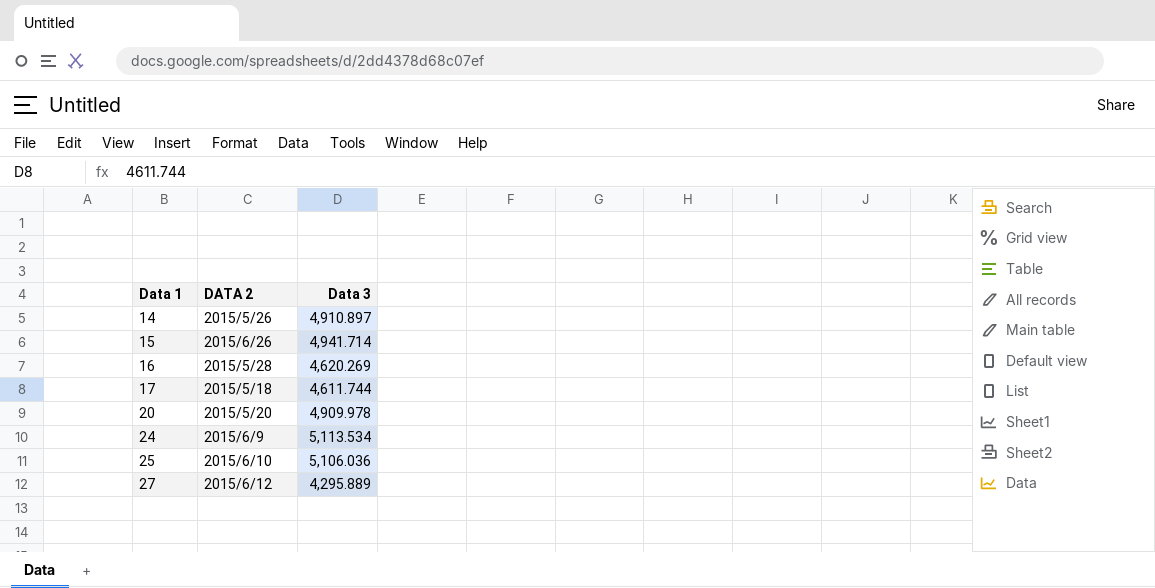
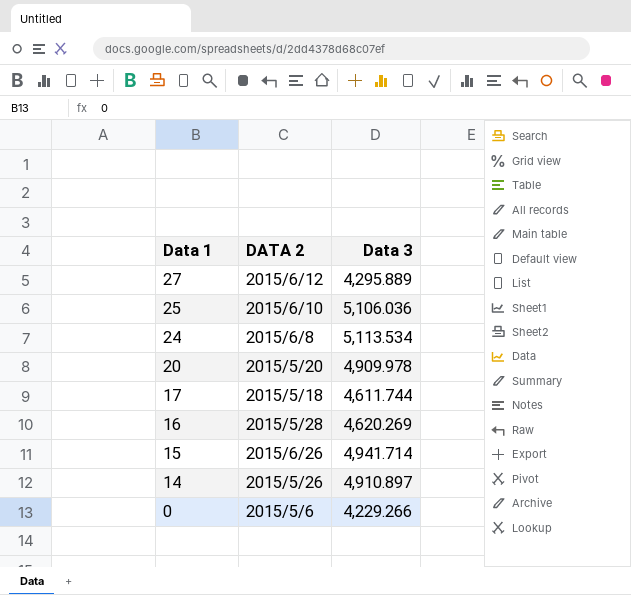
row order: Data 1 ascending -> Data 1 descending
24 | DATA 2: 2015/6/9 -> 2015/6/8
row 0: none -> 2015/5/6 | 4,229.266

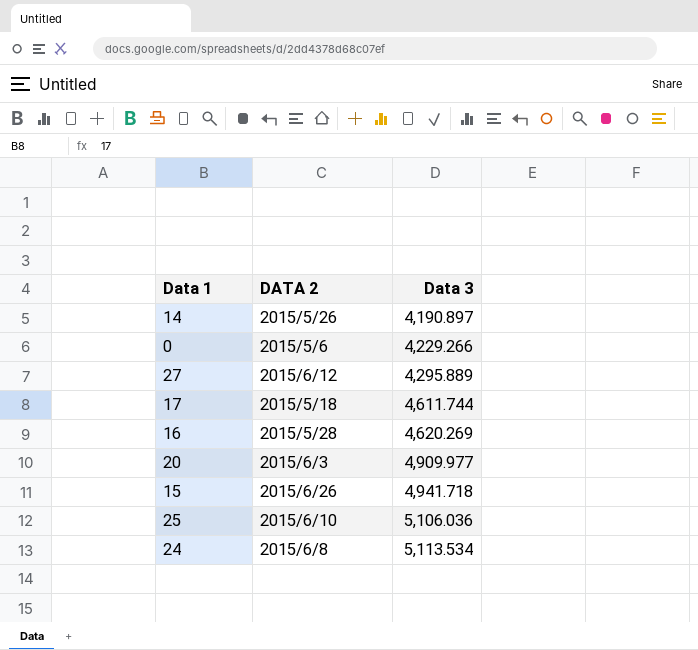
row order: Data 1 descending -> Data 3 ascending
14 | Data 3: 4,910.897 -> 4,190.897
20 | DATA 2: 2015/5/20 -> 2015/6/3
20 | Data 3: 4,909.978 -> 4,909.977
15 | Data 3: 4,941.714 -> 4,941.718

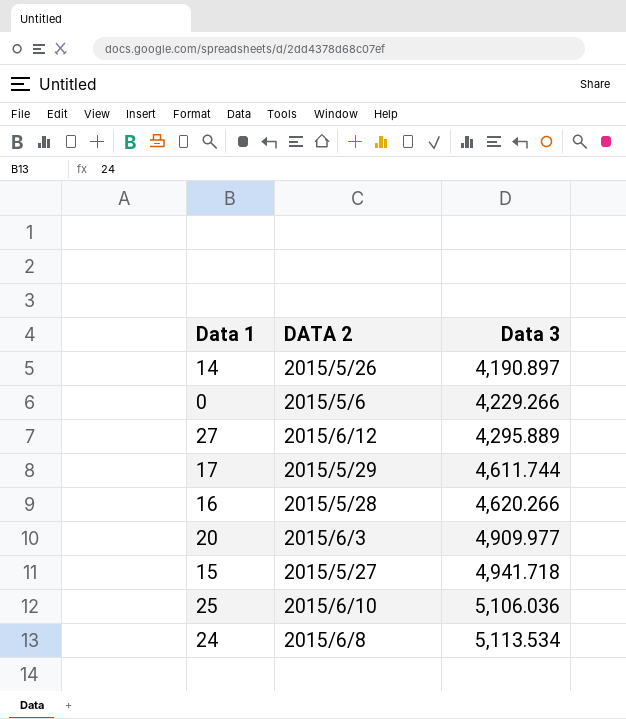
17 | DATA 2: 2015/5/18 -> 2015/5/29
16 | Data 3: 4,620.269 -> 4,620.266
15 | DATA 2: 2015/6/26 -> 2015/5/27

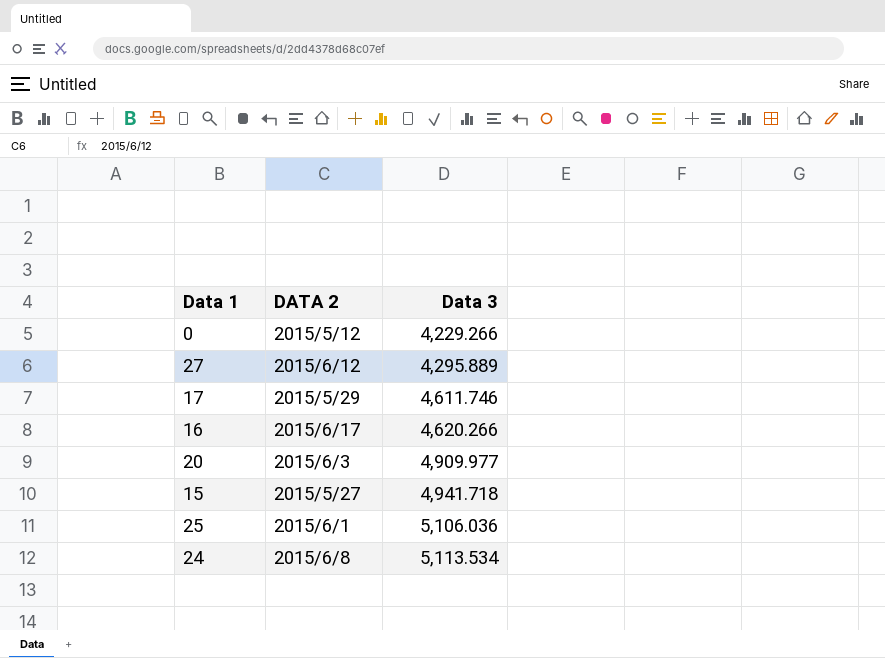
row 14: 2015/5/26 | 4,190.897 -> none
0 | DATA 2: 2015/5/6 -> 2015/5/12
17 | Data 3: 4,611.744 -> 4,611.746
16 | DATA 2: 2015/5/28 -> 2015/6/17
25 | DATA 2: 2015/6/10 -> 2015/6/1

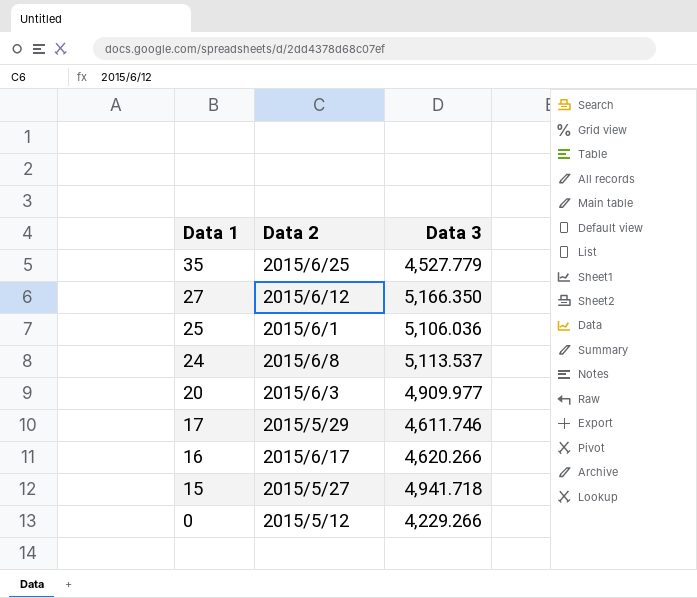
row order: Data 3 ascending -> Data 1 descending
column name: DATA 2 -> Data 2
row 35: none -> 2015/6/25 | 4,527.779
27 | Data 3: 4,295.889 -> 5,166.350
24 | Data 3: 5,113.534 -> 5,113.537

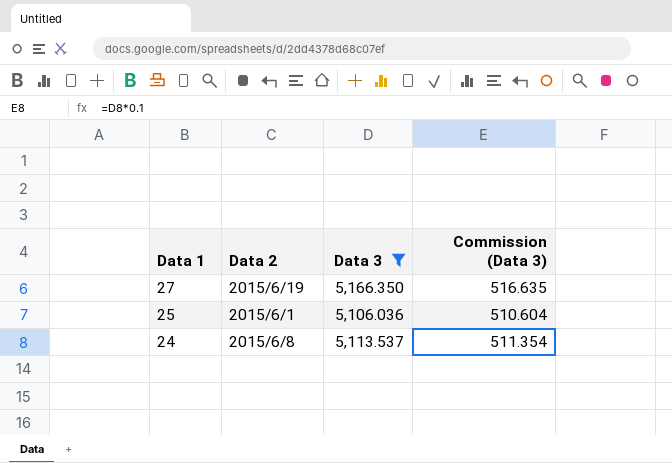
filter: none -> Data 3 >= 5,106.036
column Commission (Data 3) | formula: none -> [Data 3] * 0.1
27 | Data 2: 2015/6/12 -> 2015/6/19

